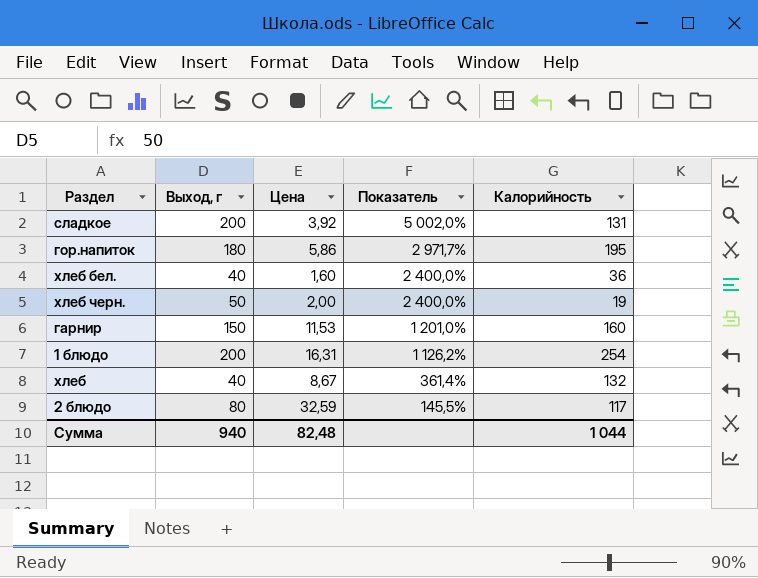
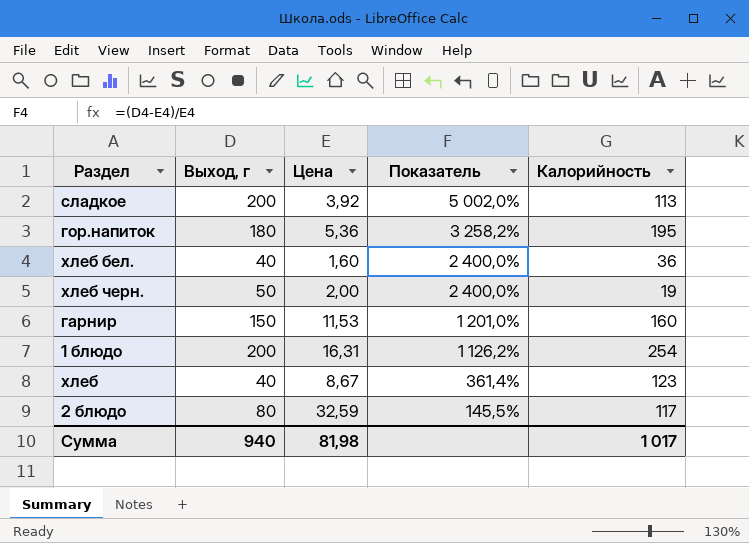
сладкое | Калорийность: 131 -> 113
гор.напиток | Цена: 5,86 -> 5,36
гор.напиток | Показатель: 2 971,7% -> 3 258,2%
хлеб | Калорийность: 132 -> 123
Сумма | Цена: 82,48 -> 81,98
Сумма | Калорийность: 1 044 -> 1 017

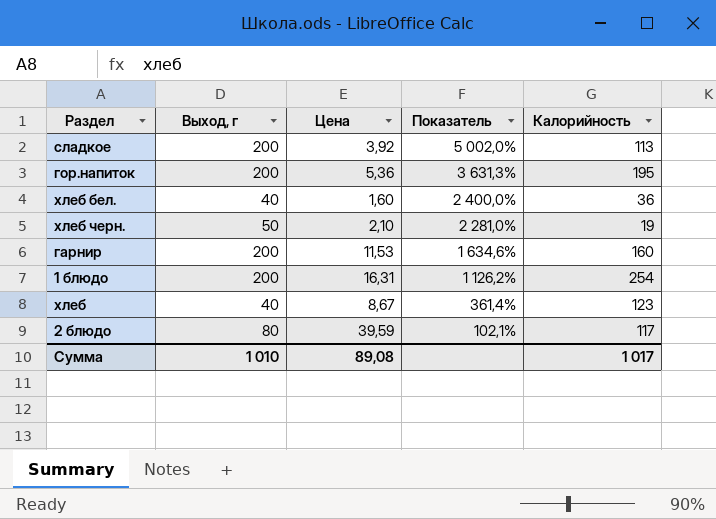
гор.напиток | Выход, г: 180 -> 200
гор.напиток | Показатель: 3 258,2% -> 3 631,3%
хлеб черн. | Цена: 2,00 -> 2,10
хлеб черн. | Показатель: 2 400,0% -> 2 281,0%
гарнир | Выход, г: 150 -> 200
гарнир | Показатель: 1 201,0% -> 1 634,6%
2 блюдо | Цена: 32,59 -> 39,59
2 блюдо | Показатель: 145,5% -> 102,1%
Сумма | Выход, г: 940 -> 1 010
Сумма | Цена: 81,98 -> 89,08

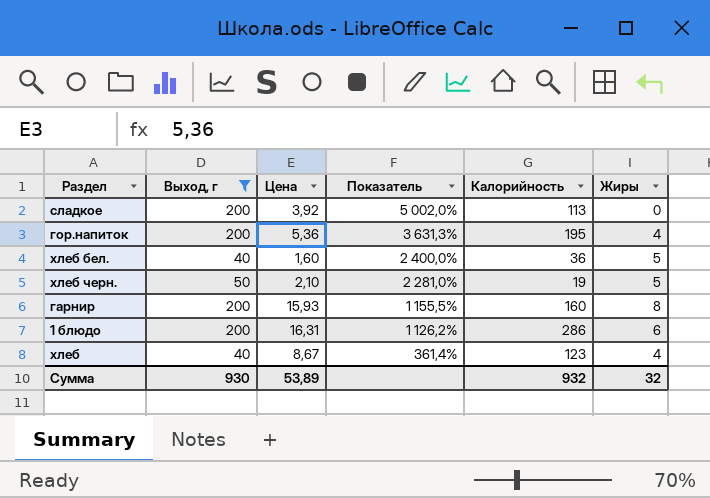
filter: none -> Выход, г != 80
column Жиры | position: none -> 6
гарнир | Цена: 11,53 -> 15,93
гарнир | Показатель: 1 634,6% -> 1 155,5%
1 блюдо | Калорийность: 254 -> 286
Сумма | Выход, г: 1 010 -> 930
Сумма | Цена: 89,08 -> 53,89
Сумма | Калорийность: 1 017 -> 932

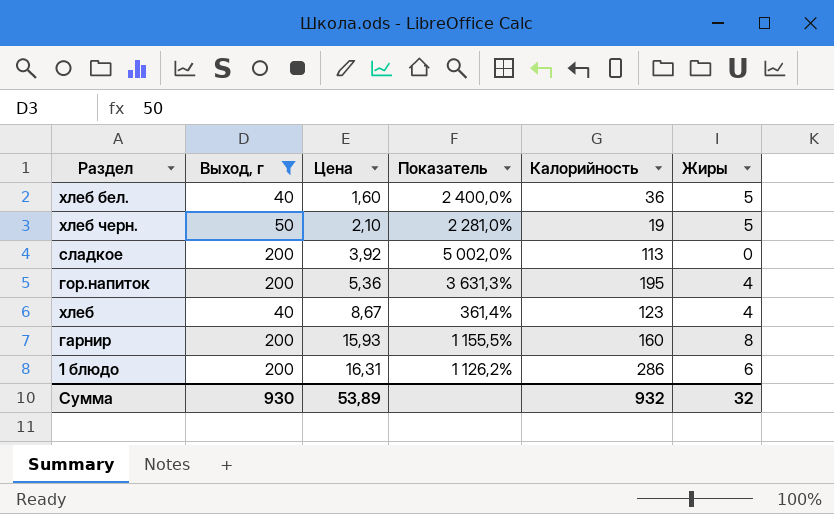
row order: Показатель descending -> Цена ascending

